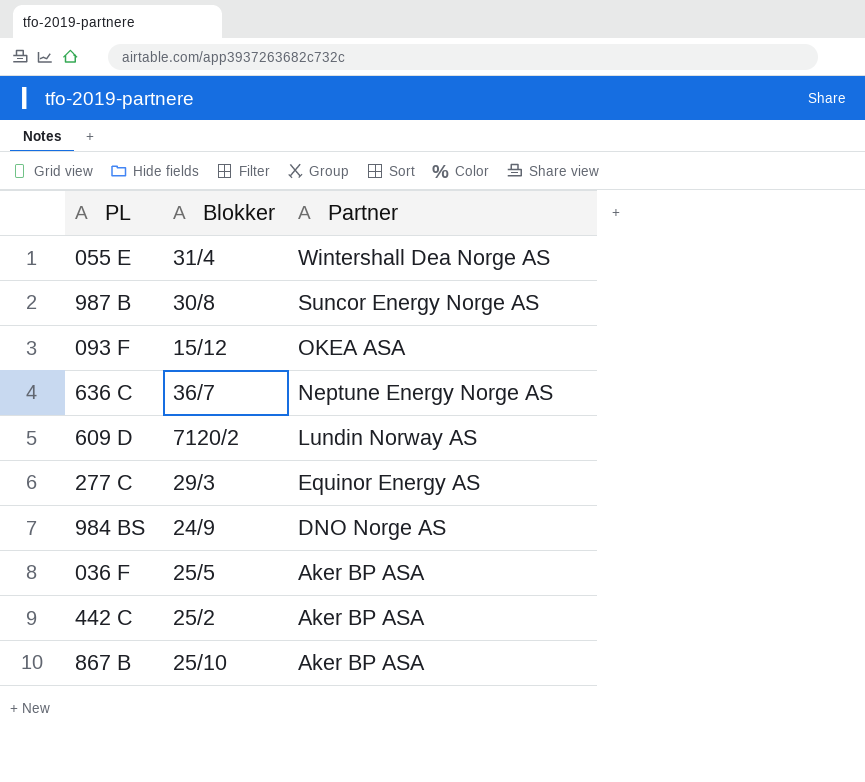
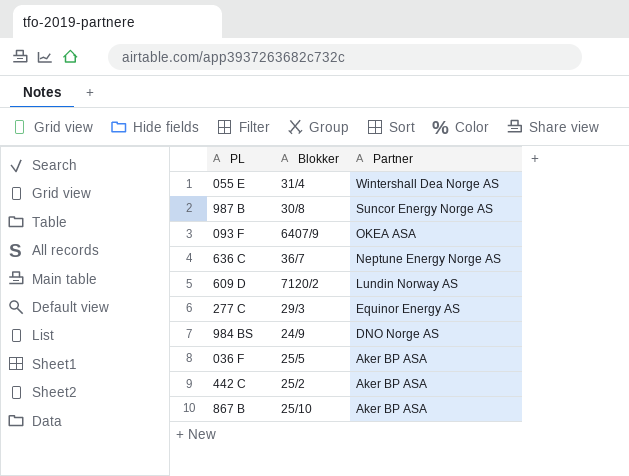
093 F | Blokker: 15/12 -> 6407/9

